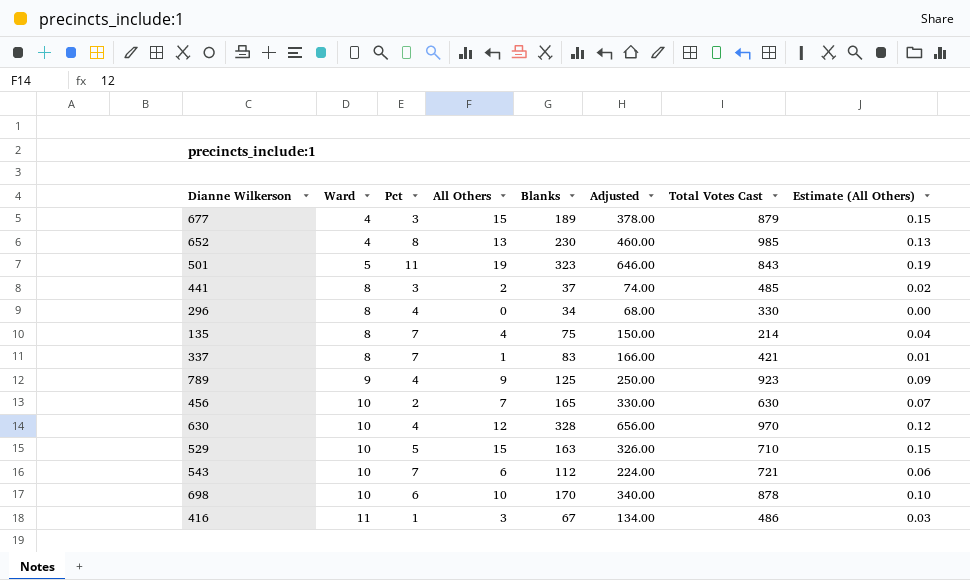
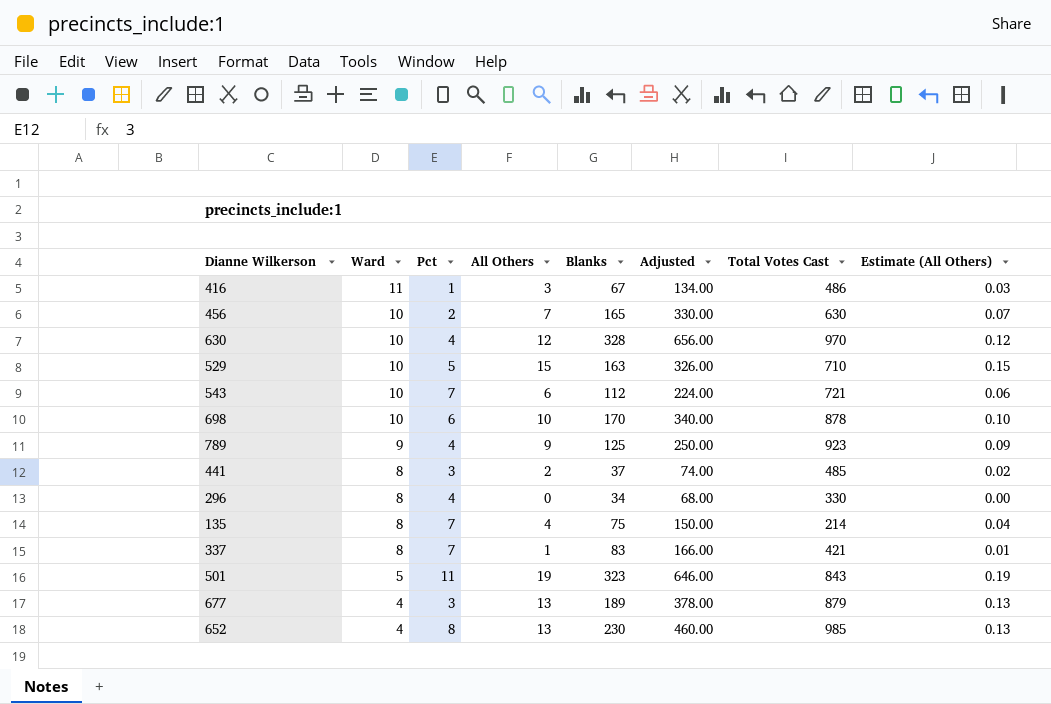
row order: Ward ascending -> Ward descending
677 | All Others: 15 -> 13
677 | Estimate (All Others): 0.15 -> 0.13

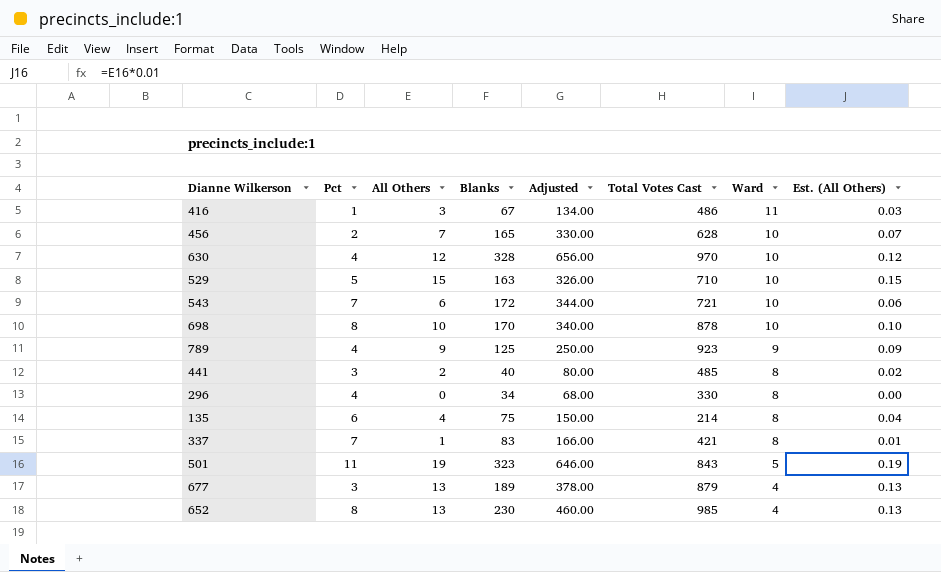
column Ward | position: 2 -> 7
column name: Estimate (All Others) -> Est. (All Others)
456 | Total Votes Cast: 630 -> 628
543 | Blanks: 112 -> 172
543 | Adjusted: 224.00 -> 344.00
698 | Pct: 6 -> 8
441 | Blanks: 37 -> 40
441 | Adjusted: 74.00 -> 80.00
135 | Pct: 7 -> 6

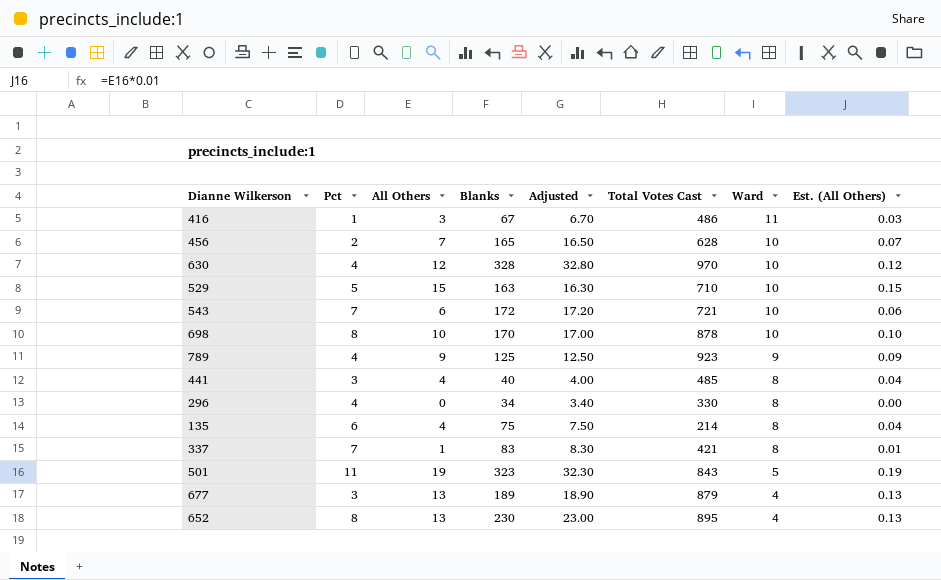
column Adjusted | formula: [Blanks] * 2 -> [Blanks] * 0.1
441 | All Others: 2 -> 4
441 | Est. (All Others): 0.02 -> 0.04
652 | Total Votes Cast: 985 -> 895

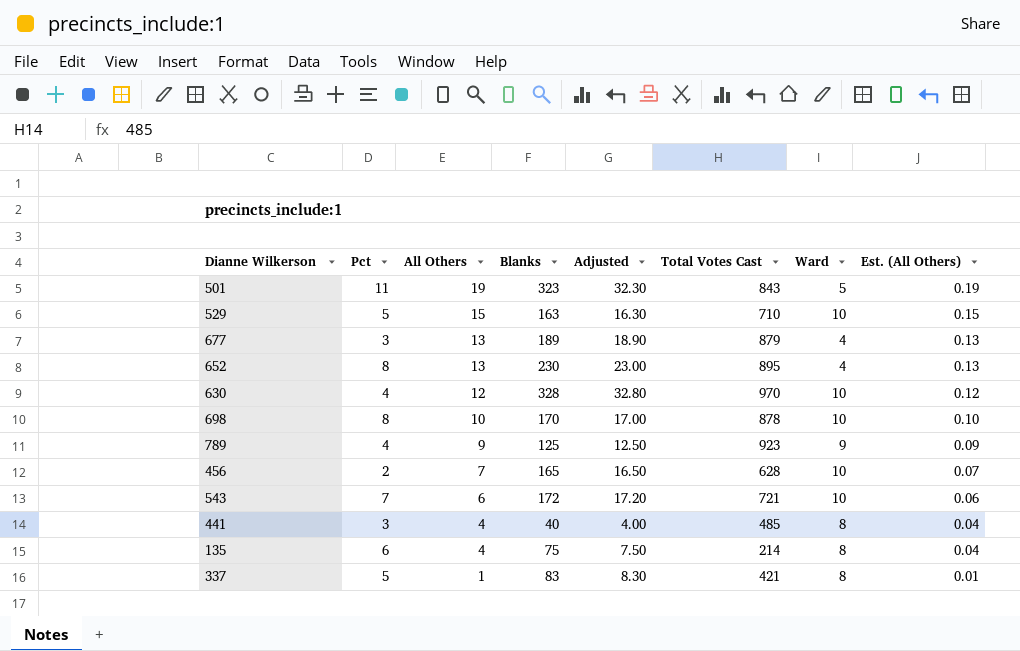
row order: Ward descending -> All Others descending
row 416: 1 | 3 | 67 | 6.70 | 486 | 11 | 0.03 -> none
row 296: 4 | 0 | 34 | 3.40 | 330 | 8 | 0.00 -> none
337 | Pct: 7 -> 5

